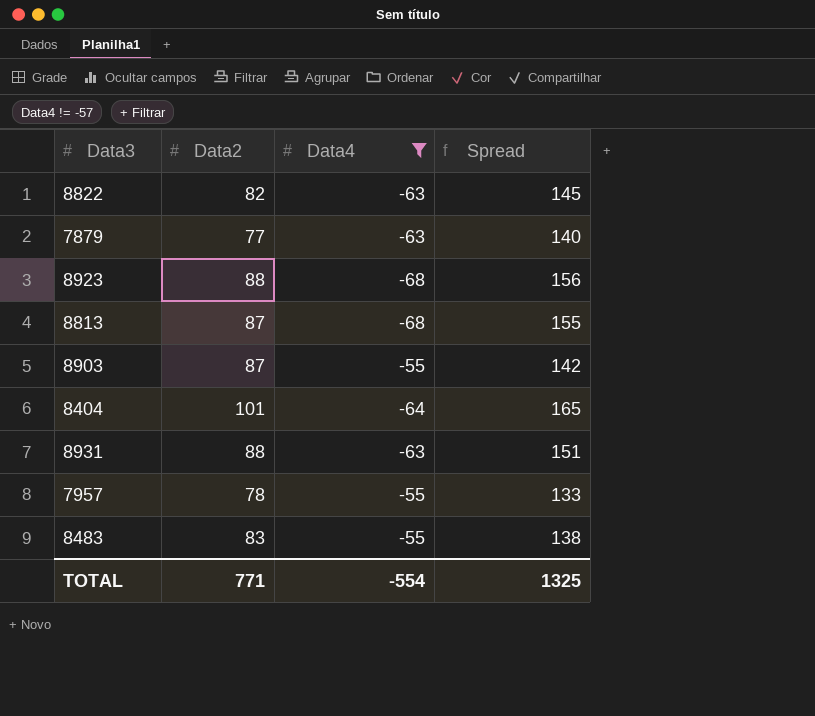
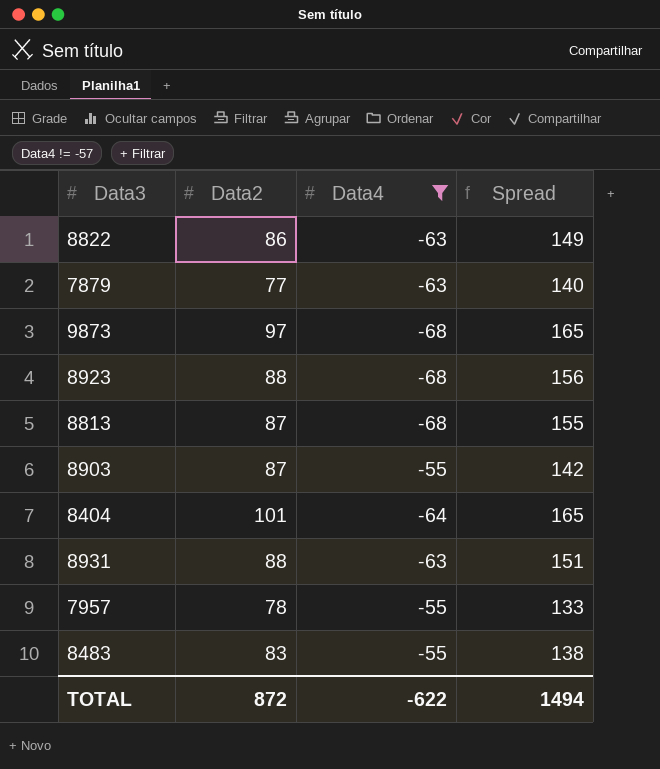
8822 | Data2: 82 -> 86
8822 | Spread: 145 -> 149
row 9873: none -> 97 | -68 | 165
TOTAL | Data2: 771 -> 872
TOTAL | Data4: -554 -> -622
TOTAL | Spread: 1325 -> 1494

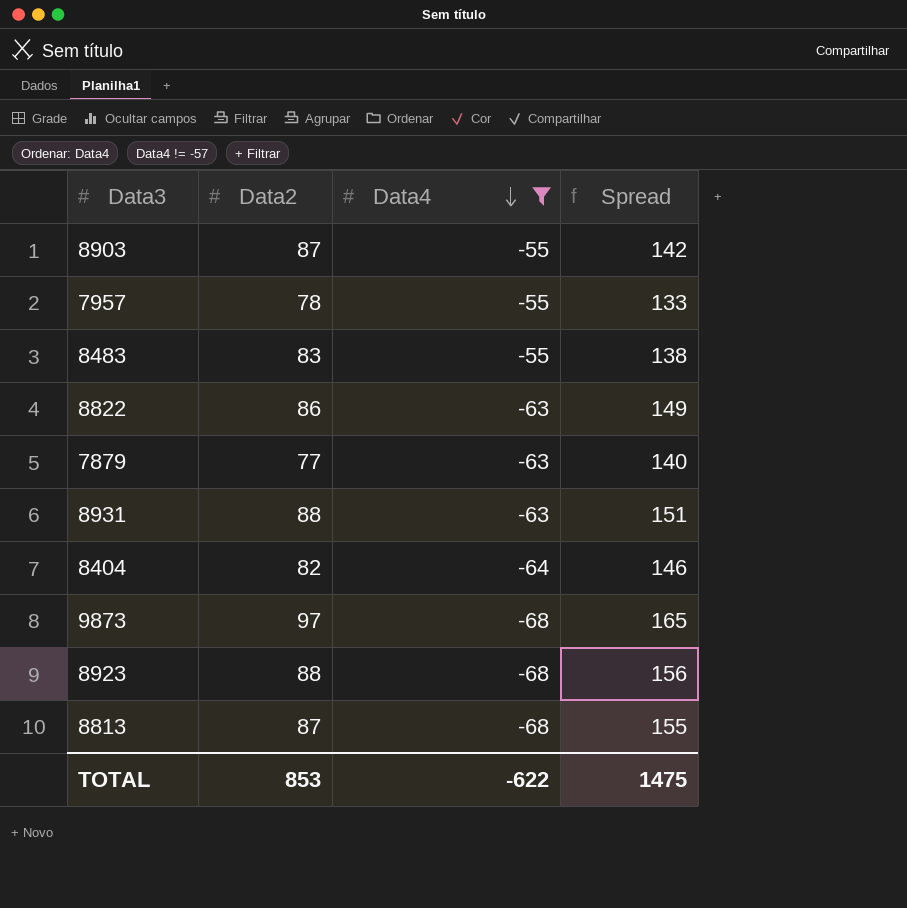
row order: none -> Data4 descending
8404 | Data2: 101 -> 82
8404 | Spread: 165 -> 146
TOTAL | Data2: 872 -> 853
TOTAL | Spread: 1494 -> 1475

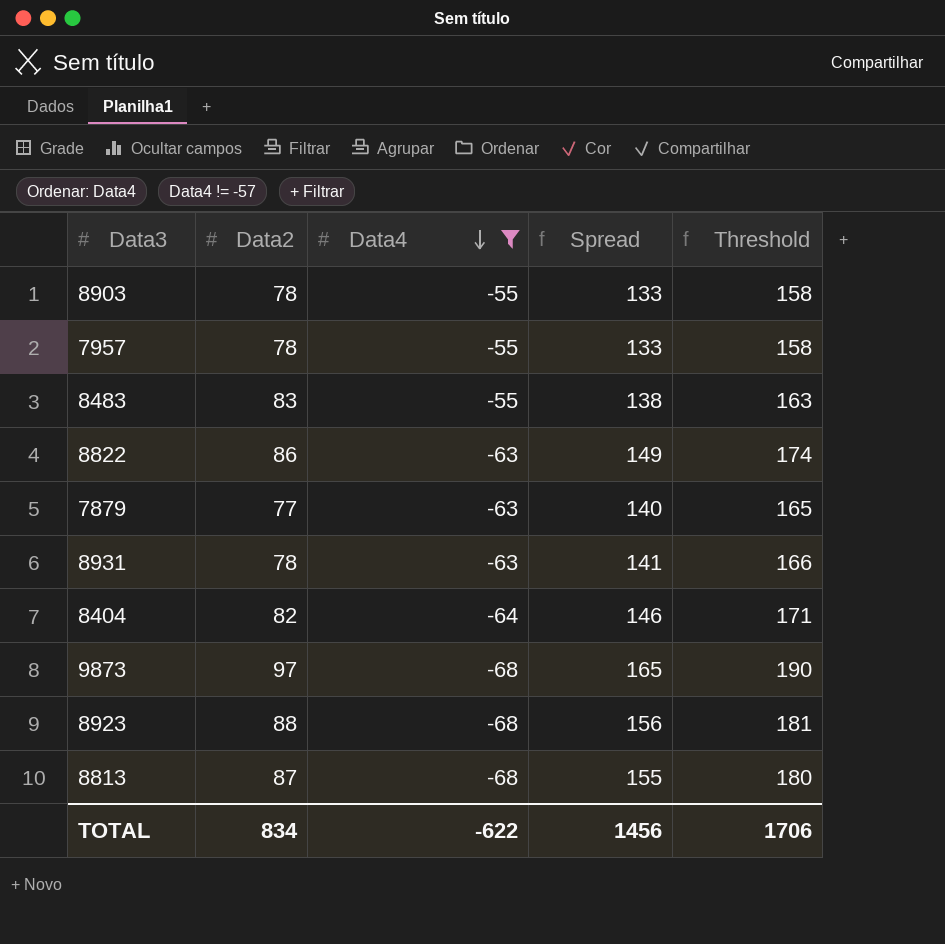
column Threshold | formula: none -> [Spread] + 25
8903 | Data2: 87 -> 78
8903 | Spread: 142 -> 133
8931 | Data2: 88 -> 78
8931 | Spread: 151 -> 141
TOTAL | Data2: 853 -> 834
TOTAL | Spread: 1475 -> 1456

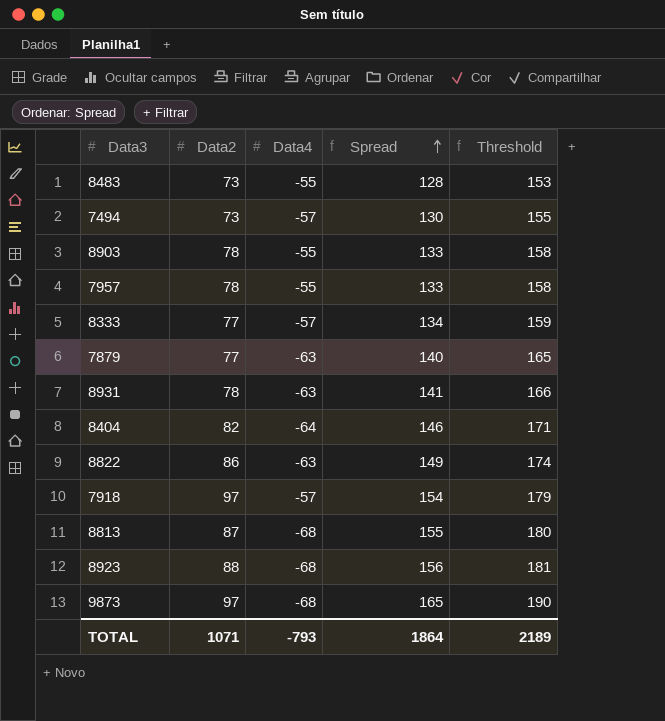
filter: Data4 != -57 -> none
row order: Data4 descending -> Spread ascending
8483 | Data2: 83 -> 73
8483 | Spread: 138 -> 128
8483 | Threshold: 163 -> 153
TOTAL | Data2: 834 -> 1071
TOTAL | Data4: -622 -> -793
TOTAL | Spread: 1456 -> 1864
TOTAL | Threshold: 1706 -> 2189

